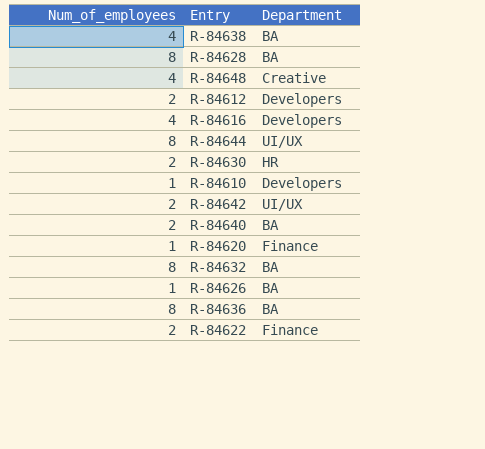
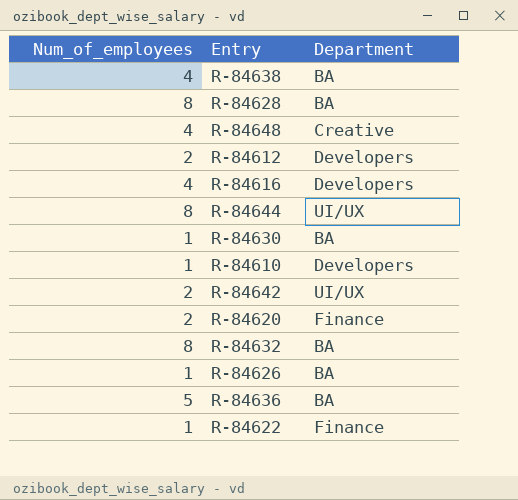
row R-84640: 2 | BA -> none
R-84630 | Num_of_employees: 2 -> 1
R-84630 | Department: HR -> BA
R-84620 | Num_of_employees: 1 -> 2
R-84636 | Num_of_employees: 8 -> 5
R-84622 | Num_of_employees: 2 -> 1

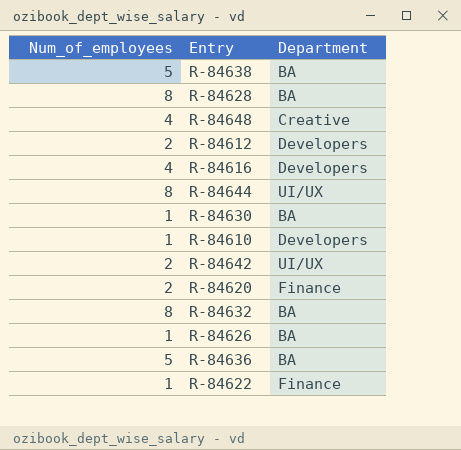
R-84638 | Num_of_employees: 4 -> 5

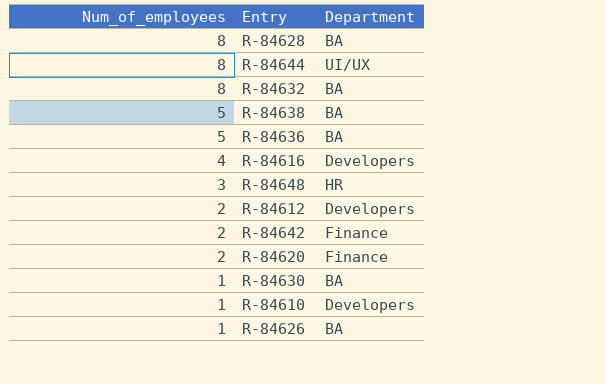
row order: none -> Num_of_employees descending
row R-84622: 1 | Finance -> none
R-84648 | Num_of_employees: 4 -> 3
R-84648 | Department: Creative -> HR
R-84642 | Department: UI/UX -> Finance

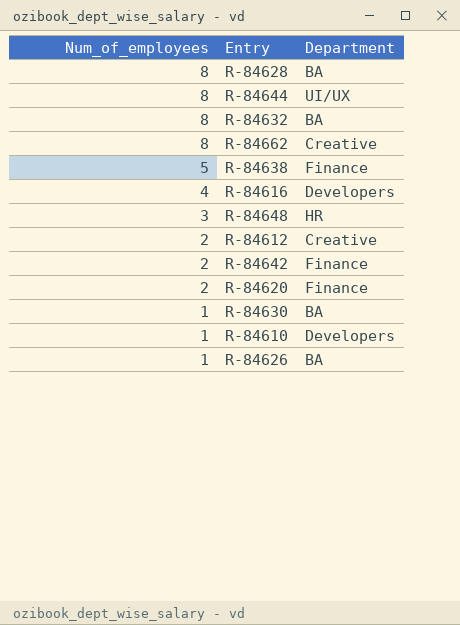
row R-84636: 5 | BA -> none
row R-84662: none -> 8 | Creative
R-84638 | Department: BA -> Finance
R-84612 | Department: Developers -> Creative

